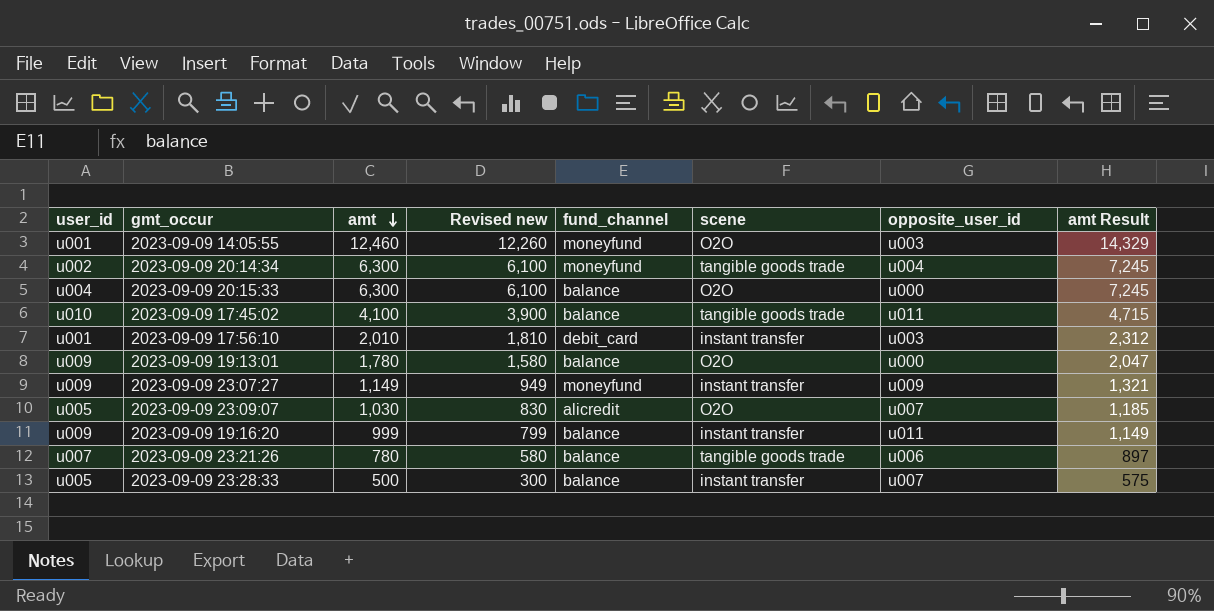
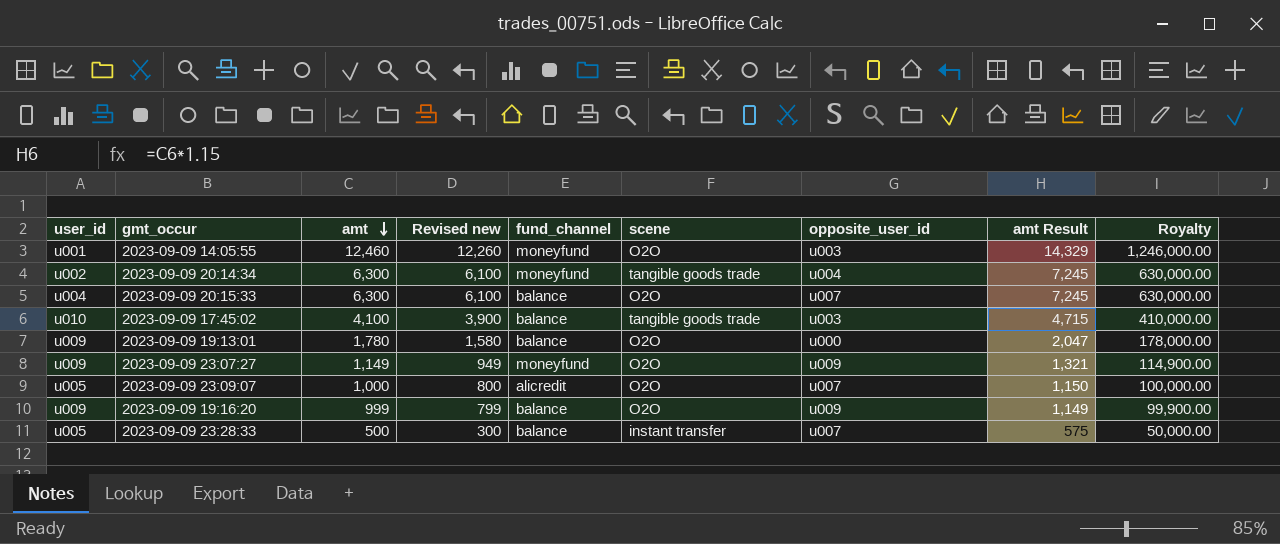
column Royalty | formula: none -> [amt] * 100
row 2023-09-09 17:56:10: u001 | 2,010 | 1,810 | debit_card | instant transfer | u003 | 2,312 -> none
row 2023-09-09 23:21:26: u007 | 780 | 580 | balance | tangible goods trade | u006 | 897 -> none
2023-09-09 20:15:33 | opposite_user_id: u000 -> u007
2023-09-09 17:45:02 | opposite_user_id: u011 -> u003
2023-09-09 23:07:27 | scene: instant transfer -> O2O
2023-09-09 23:09:07 | amt: 1,030 -> 1,000
2023-09-09 23:09:07 | Revised new: 830 -> 800
2023-09-09 23:09:07 | amt Result: 1,185 -> 1,150
2023-09-09 19:16:20 | scene: instant transfer -> O2O
2023-09-09 19:16:20 | opposite_user_id: u011 -> u009

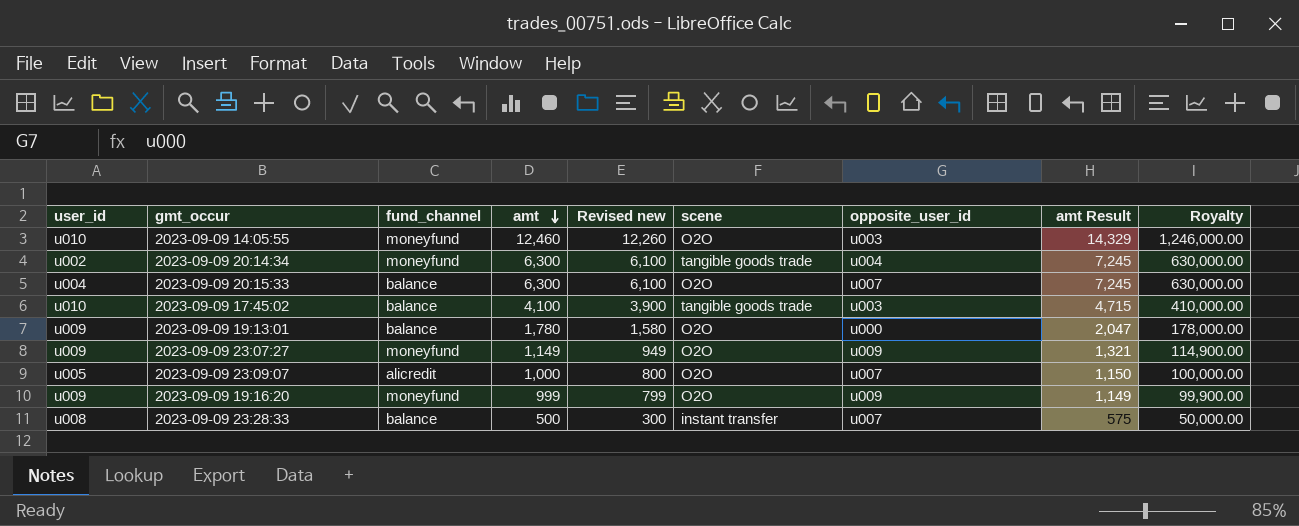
column fund_channel | position: 5 -> 3
2023-09-09 14:05:55 | user_id: u001 -> u010
2023-09-09 19:16:20 | fund_channel: balance -> moneyfund
2023-09-09 23:28:33 | user_id: u005 -> u008

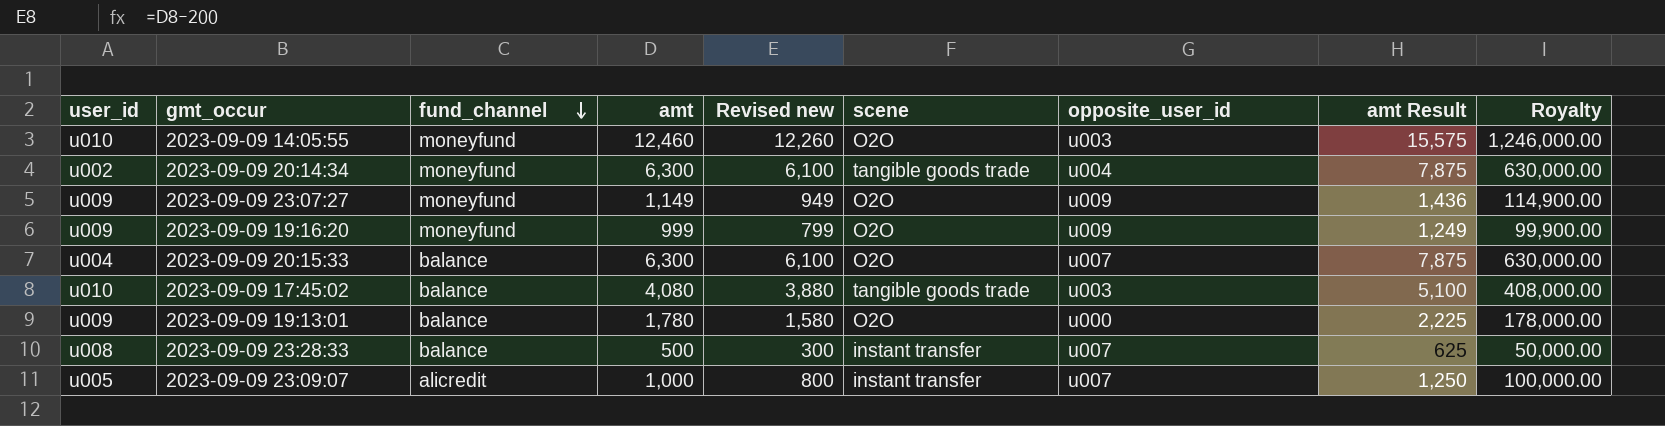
row order: amt descending -> fund_channel descending
column amt Result | formula: [amt] * 1.15 -> [amt] * 1.25
2023-09-09 17:45:02 | amt: 4,100 -> 4,080
2023-09-09 17:45:02 | Revised new: 3,900 -> 3,880
2023-09-09 17:45:02 | Royalty: 410,000.00 -> 408,000.00
2023-09-09 23:09:07 | scene: O2O -> instant transfer

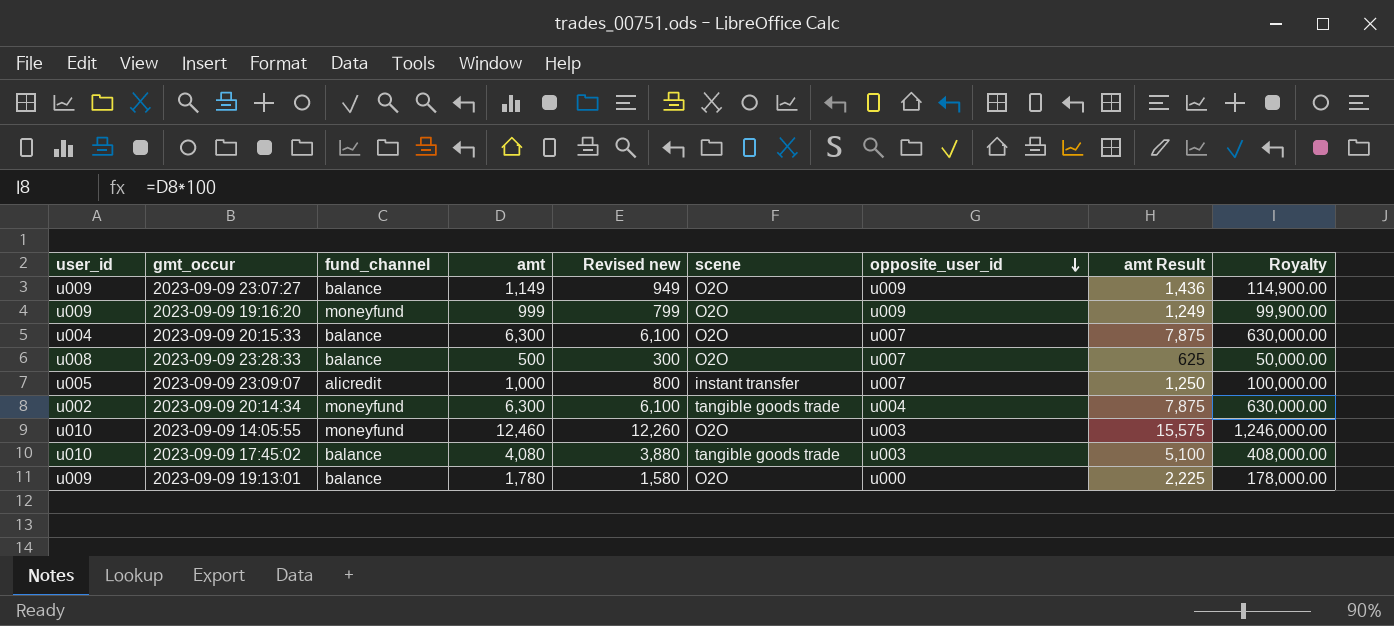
row order: fund_channel descending -> opposite_user_id descending
2023-09-09 23:07:27 | fund_channel: moneyfund -> balance
2023-09-09 23:28:33 | scene: instant transfer -> O2O

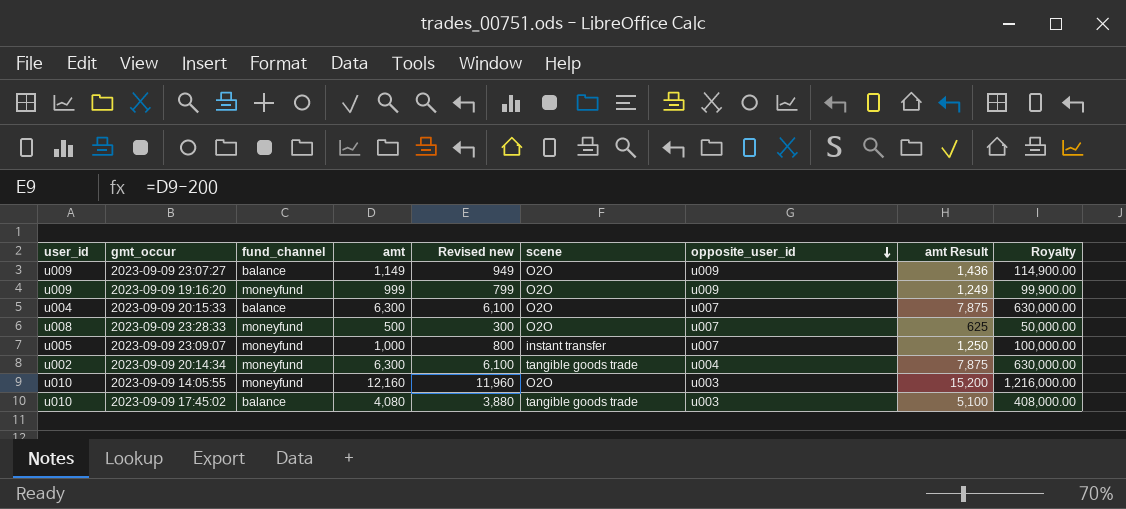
row 2023-09-09 19:13:01: u009 | balance | 1,780 | 1,580 | O2O | u000 | 2,225 | 178,000.00 -> none
2023-09-09 23:28:33 | fund_channel: balance -> moneyfund
2023-09-09 23:09:07 | fund_channel: alicredit -> moneyfund
2023-09-09 14:05:55 | amt: 12,460 -> 12,160
2023-09-09 14:05:55 | Revised new: 12,260 -> 11,960
2023-09-09 14:05:55 | amt Result: 15,575 -> 15,200
2023-09-09 14:05:55 | Royalty: 1,246,000.00 -> 1,216,000.00

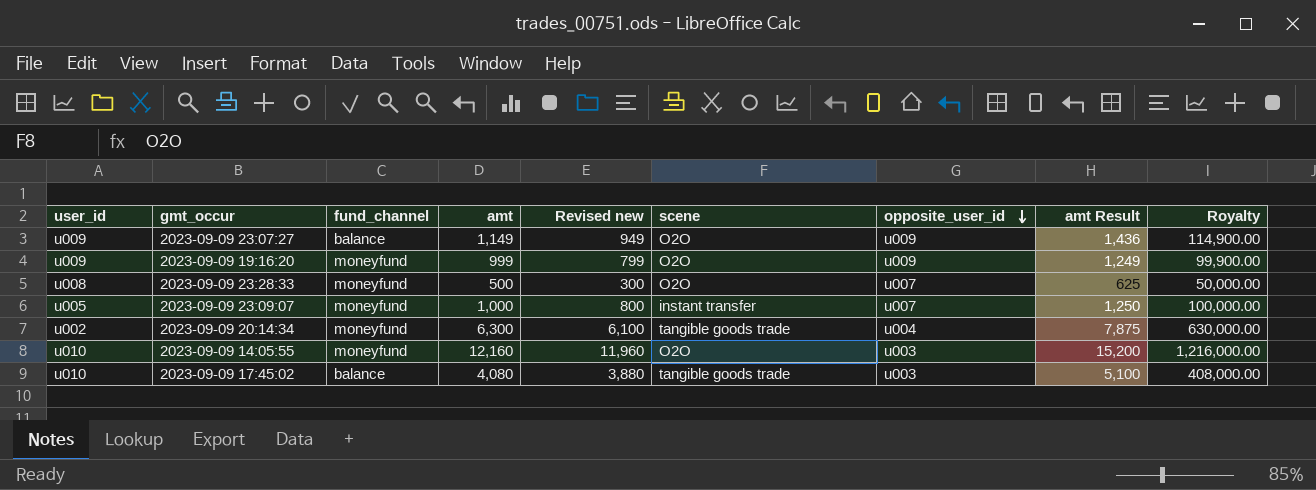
row 2023-09-09 20:15:33: u004 | balance | 6,300 | 6,100 | O2O | u007 | 7,875 | 630,000.00 -> none

